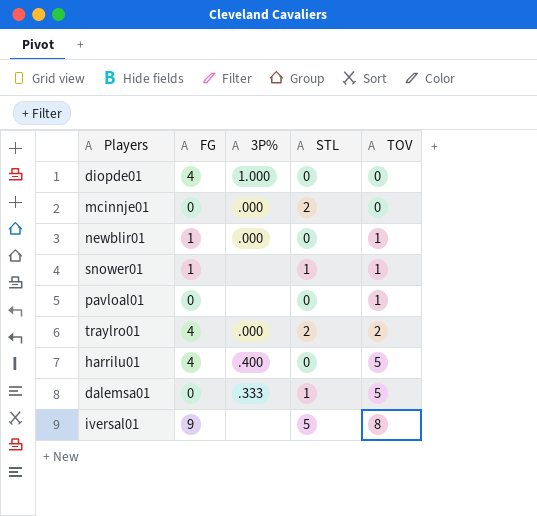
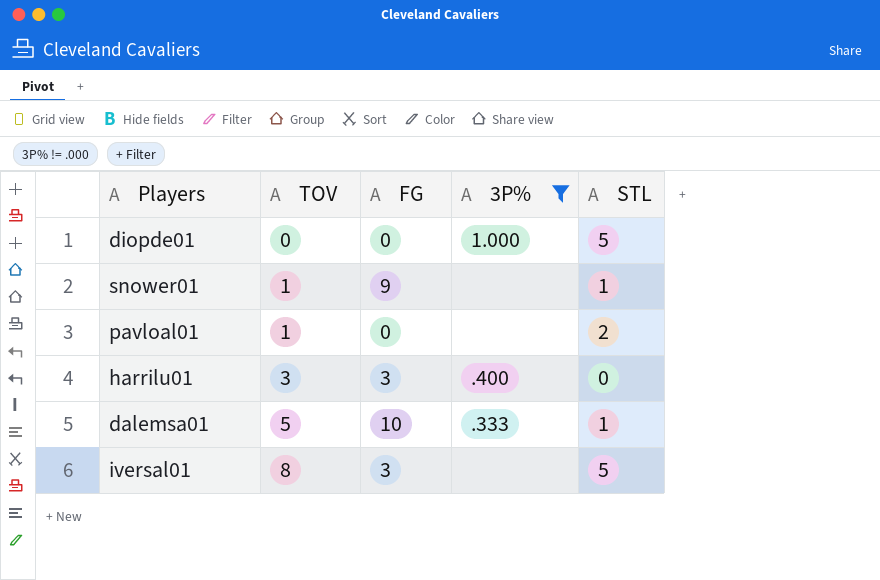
filter: none -> 3P% != .000
column TOV | position: 5 -> 2
diopde01 | FG: 4 -> 0
diopde01 | STL: 0 -> 5
snower01 | FG: 1 -> 9
pavloal01 | STL: 0 -> 2
harrilu01 | TOV: 5 -> 3
harrilu01 | FG: 4 -> 3
dalemsa01 | FG: 0 -> 10
iversal01 | FG: 9 -> 3

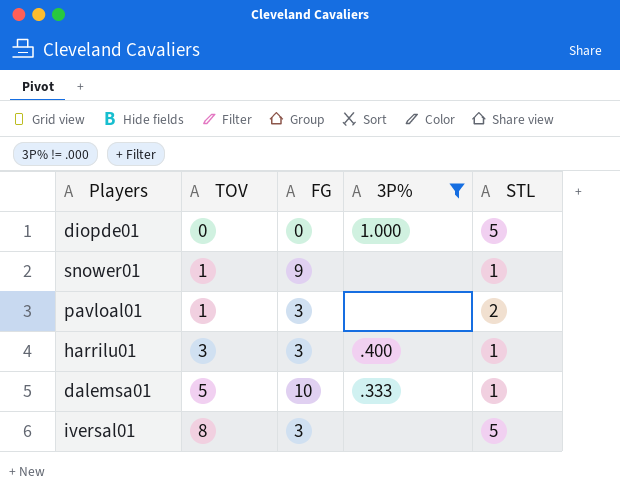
pavloal01 | FG: 0 -> 3
harrilu01 | STL: 0 -> 1

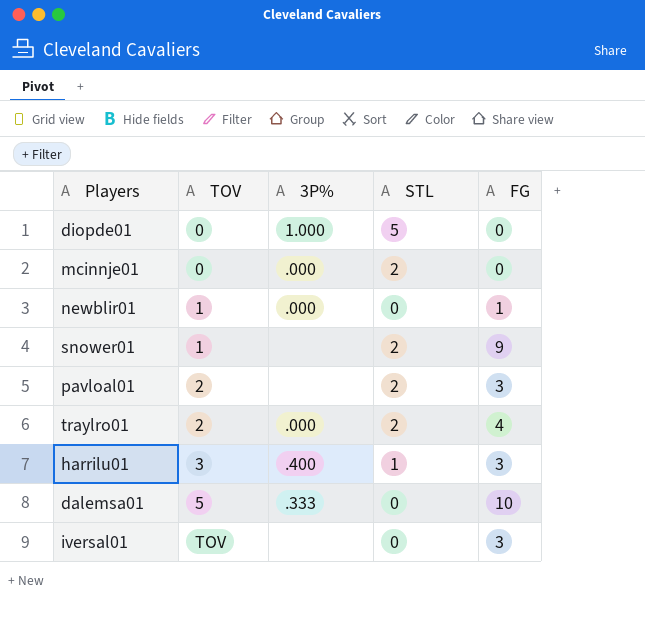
filter: 3P% != .000 -> none
column FG | position: 3 -> 5
snower01 | STL: 1 -> 2
pavloal01 | TOV: 1 -> 2
dalemsa01 | STL: 1 -> 0
iversal01 | TOV: 8 -> TOV
iversal01 | STL: 5 -> 0

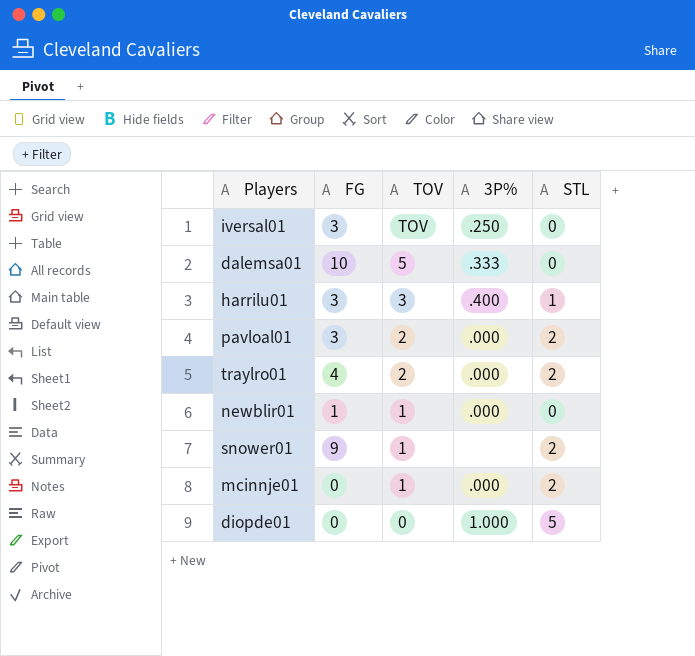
row order: TOV ascending -> TOV descending
column FG | position: 5 -> 2
iversal01 | 3P%: none -> .250
pavloal01 | 3P%: none -> .000
mcinnje01 | TOV: 0 -> 1

